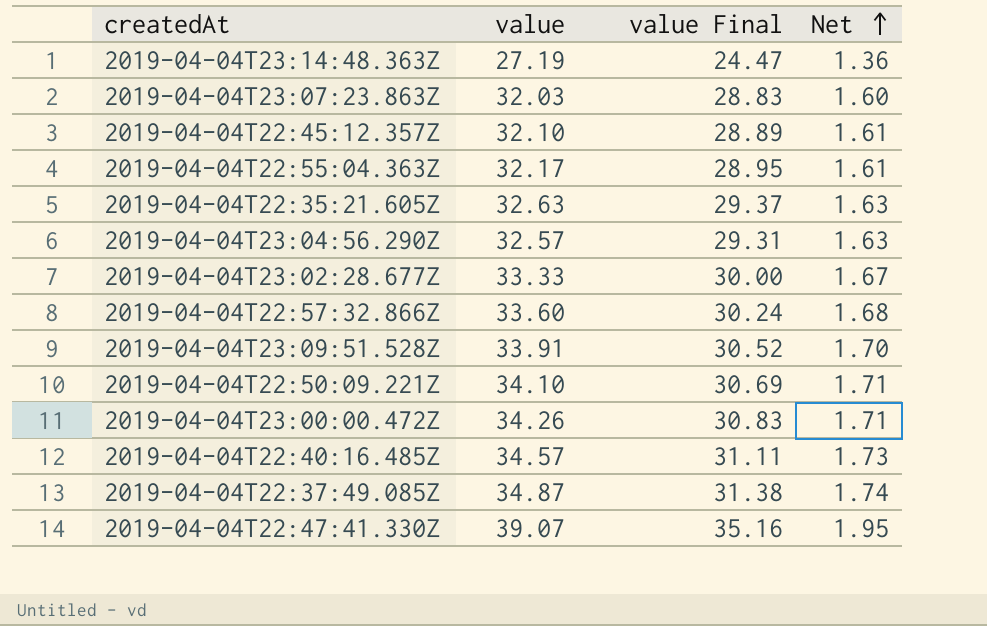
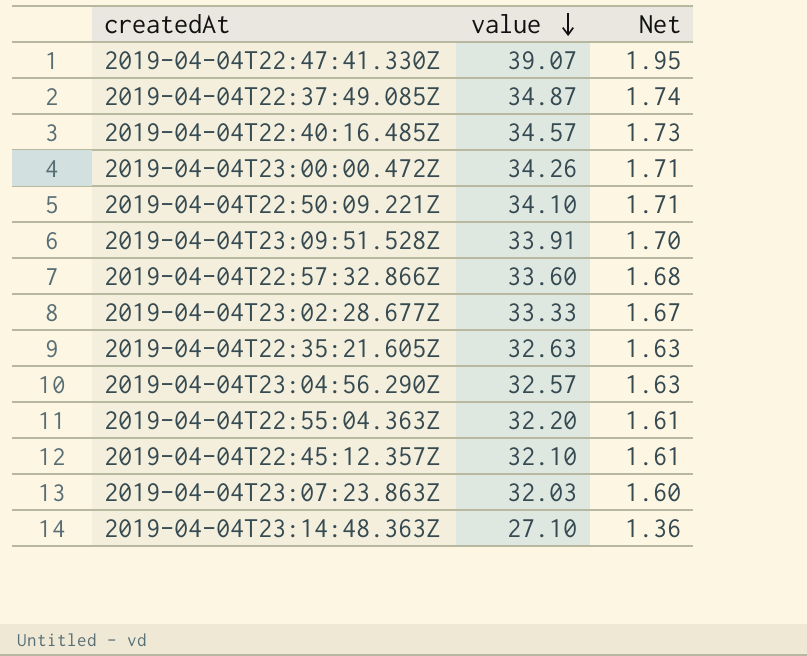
row order: Net ascending -> value descending
column value Final | formula: [value] * 0.9 -> none
2019-04-04T22:55:04.363Z | value: 32.17 -> 32.20
2019-04-04T23:14:48.363Z | value: 27.19 -> 27.10

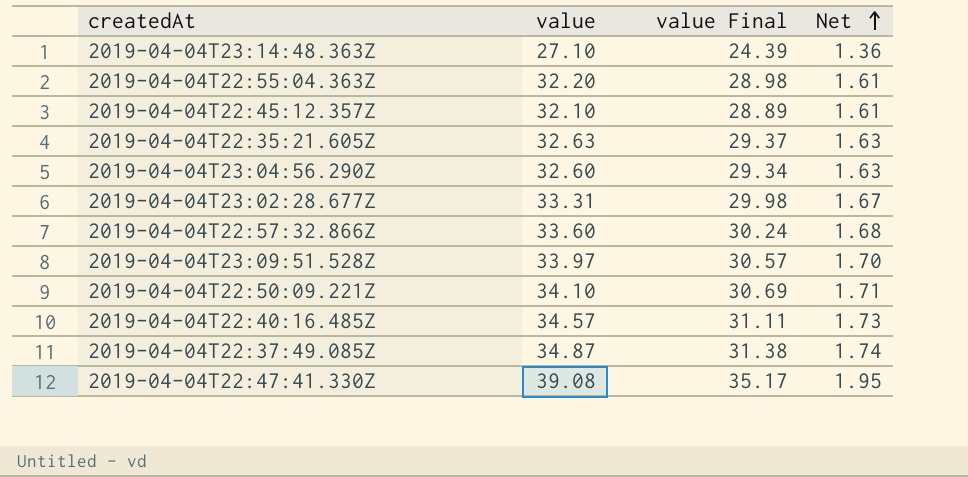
row order: value descending -> Net ascending
column value Final | formula: none -> [value] * 0.9
row 2019-04-04T23:00:00.472Z: 34.26 | 1.71 -> none
row 2019-04-04T23:07:23.863Z: 32.03 | 1.60 -> none
2019-04-04T23:04:56.290Z | value: 32.57 -> 32.60
2019-04-04T23:02:28.677Z | value: 33.33 -> 33.31
2019-04-04T23:09:51.528Z | value: 33.91 -> 33.97
2019-04-04T22:47:41.330Z | value: 39.07 -> 39.08

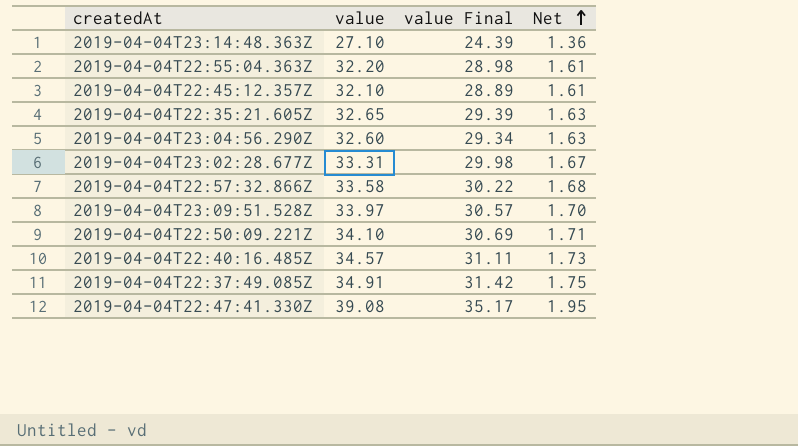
2019-04-04T22:35:21.605Z | value: 32.63 -> 32.65
2019-04-04T22:35:21.605Z | value Final: 29.37 -> 29.39
2019-04-04T22:57:32.866Z | value: 33.60 -> 33.58
2019-04-04T22:57:32.866Z | value Final: 30.24 -> 30.22
2019-04-04T22:37:49.085Z | value: 34.87 -> 34.91
2019-04-04T22:37:49.085Z | value Final: 31.38 -> 31.42
2019-04-04T22:37:49.085Z | Net: 1.74 -> 1.75

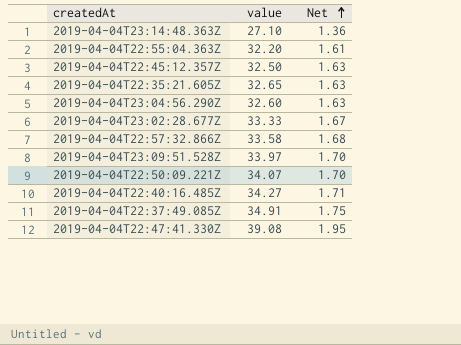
column value Final | formula: [value] * 0.9 -> none
2019-04-04T22:45:12.357Z | value: 32.10 -> 32.50
2019-04-04T22:45:12.357Z | Net: 1.61 -> 1.63
2019-04-04T23:02:28.677Z | value: 33.31 -> 33.33
2019-04-04T22:50:09.221Z | value: 34.10 -> 34.07
2019-04-04T22:50:09.221Z | Net: 1.71 -> 1.70
2019-04-04T22:40:16.485Z | value: 34.57 -> 34.27
2019-04-04T22:40:16.485Z | Net: 1.73 -> 1.71

